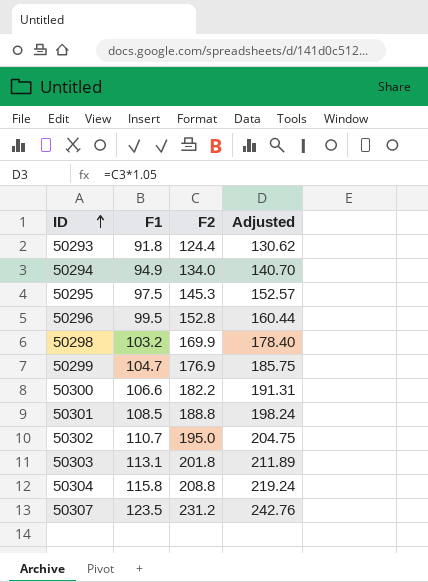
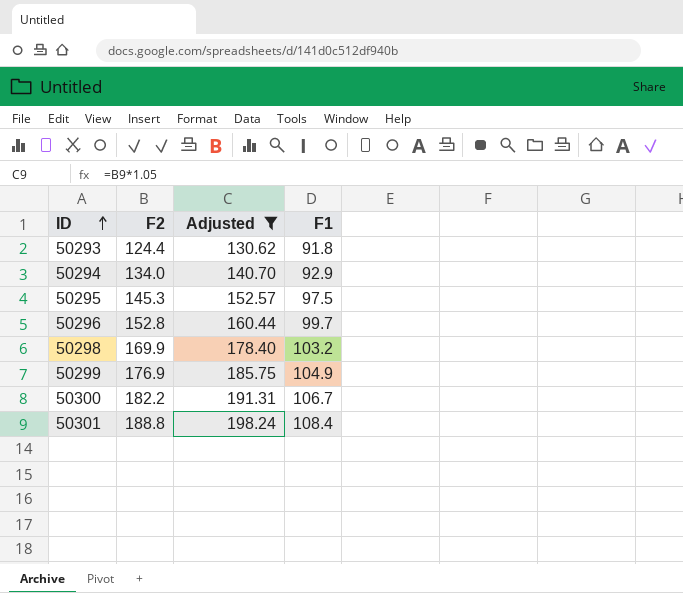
filter: none -> Adjusted <= 198.24
column F1 | position: 2 -> 4
50294 | F1: 94.9 -> 92.9
50296 | F1: 99.5 -> 99.7
50299 | F1: 104.7 -> 104.9
50300 | F1: 106.6 -> 106.7
50301 | F1: 108.5 -> 108.4

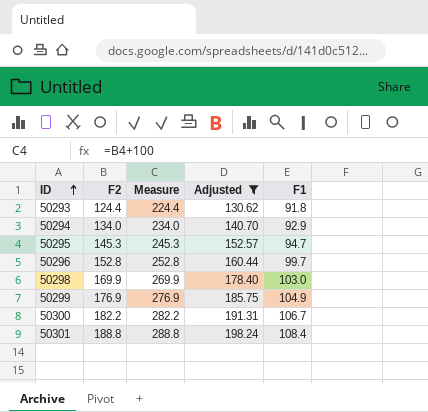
column Measure | formula: none -> [F2] + 100
50295 | F1: 97.5 -> 94.7
50298 | F1: 103.2 -> 103.0

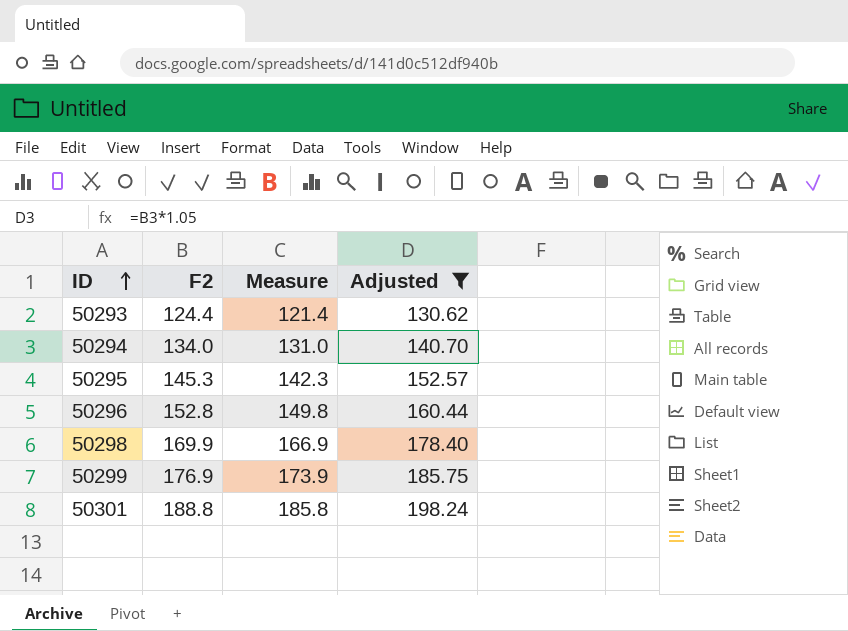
column F1 | position: 5 -> none
column Measure | formula: [F2] + 100 -> [F2] - 3
row 50300: 182.2 | 282.2 | 191.31 | 106.7 -> none

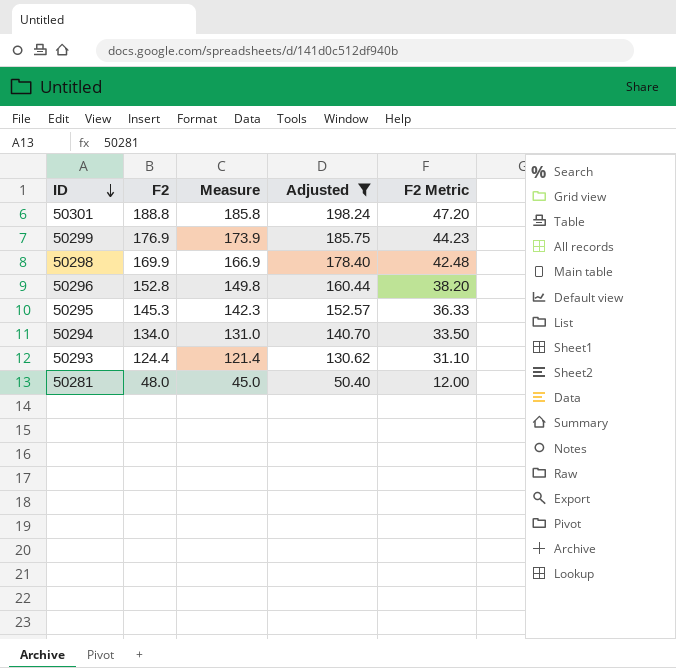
row order: ID ascending -> ID descending
column F2 Metric | formula: none -> [F2] * 0.25
row 50281: none -> 48.0 | 45.0 | 50.40 | 12.00

